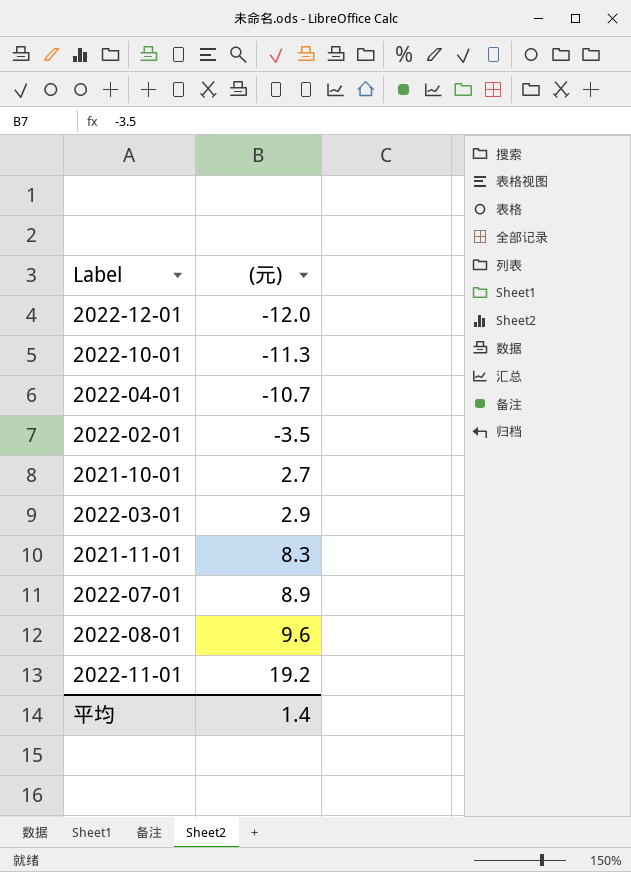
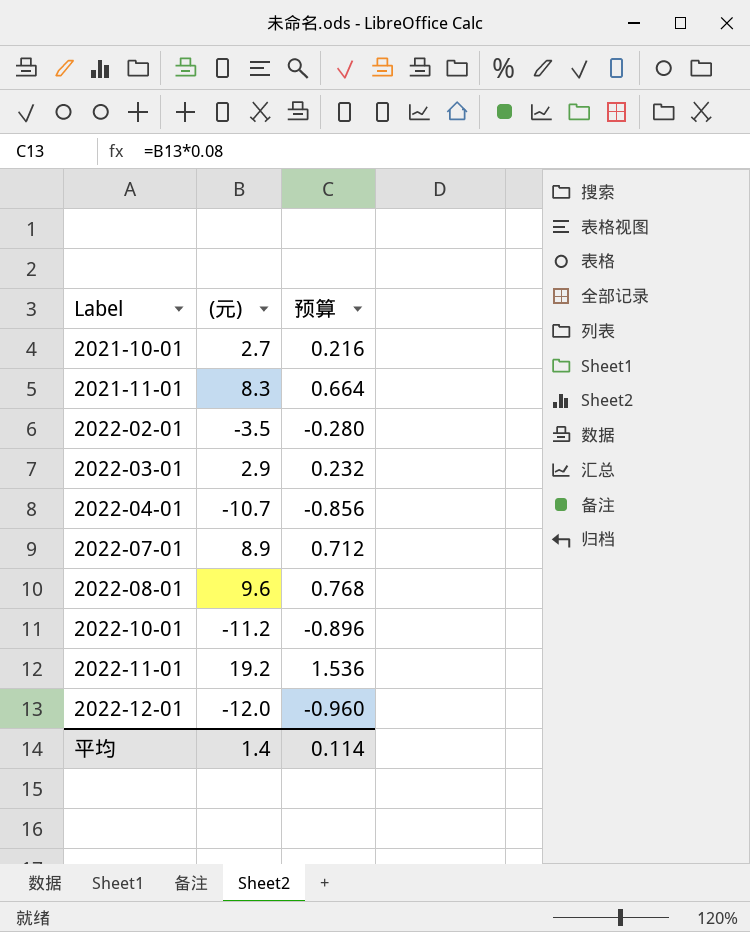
row order: (元) ascending -> Label ascending
column 预算 | formula: none -> [(元)] * 0.08
2022-10-01 | (元): -11.3 -> -11.2

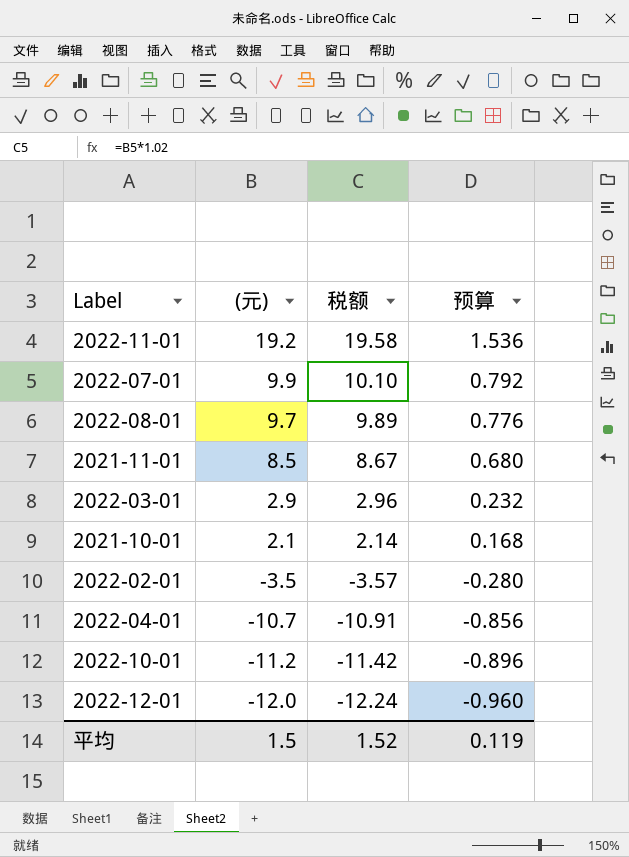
row order: Label ascending -> (元) descending
column 税额 | formula: none -> [(元)] * 1.02
2022-07-01 | (元): 8.9 -> 9.9
2022-07-01 | 预算: 0.712 -> 0.792
2022-08-01 | (元): 9.6 -> 9.7
2022-08-01 | 预算: 0.768 -> 0.776
2021-11-01 | (元): 8.3 -> 8.5
2021-11-01 | 预算: 0.664 -> 0.680
2021-10-01 | (元): 2.7 -> 2.1
2021-10-01 | 预算: 0.216 -> 0.168
平均 | (元): 1.4 -> 1.5
平均 | 预算: 0.114 -> 0.119

